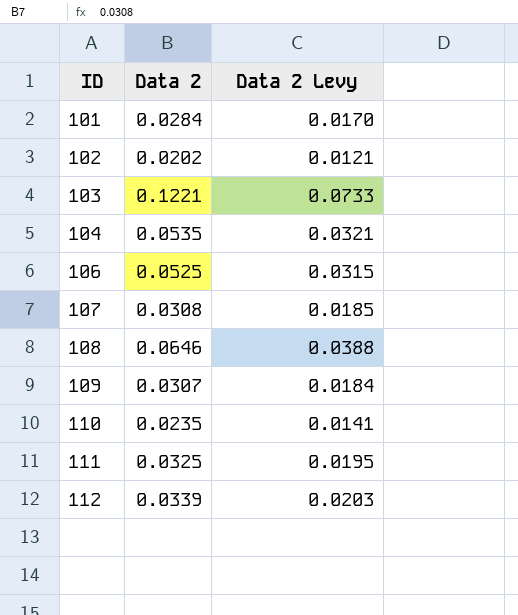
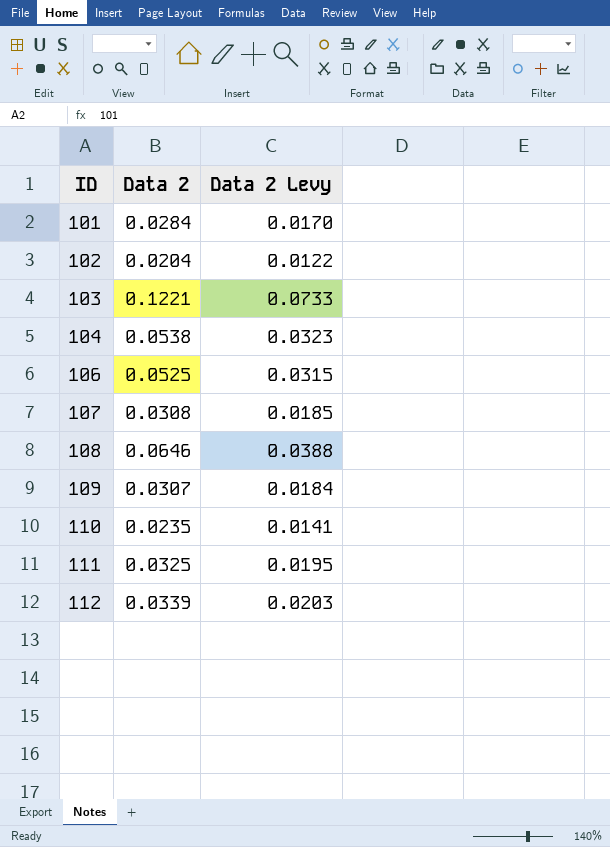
102 | Data 2: 0.0202 -> 0.0204
102 | Data 2 Levy: 0.0121 -> 0.0122
104 | Data 2: 0.0535 -> 0.0538
104 | Data 2 Levy: 0.0321 -> 0.0323

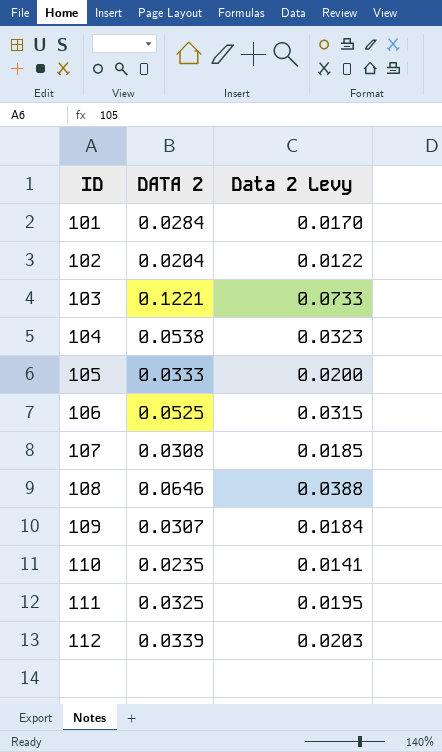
column name: Data 2 -> DATA 2
row 105: none -> 0.0333 | 0.0200

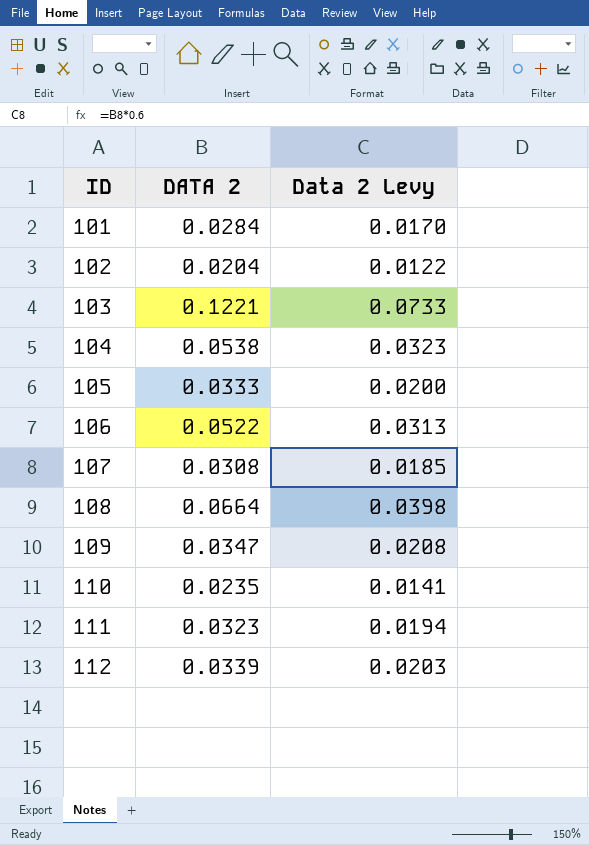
106 | DATA 2: 0.0525 -> 0.0522
106 | Data 2 Levy: 0.0315 -> 0.0313
108 | DATA 2: 0.0646 -> 0.0664
108 | Data 2 Levy: 0.0388 -> 0.0398
109 | DATA 2: 0.0307 -> 0.0347
109 | Data 2 Levy: 0.0184 -> 0.0208
111 | DATA 2: 0.0325 -> 0.0323
111 | Data 2 Levy: 0.0195 -> 0.0194

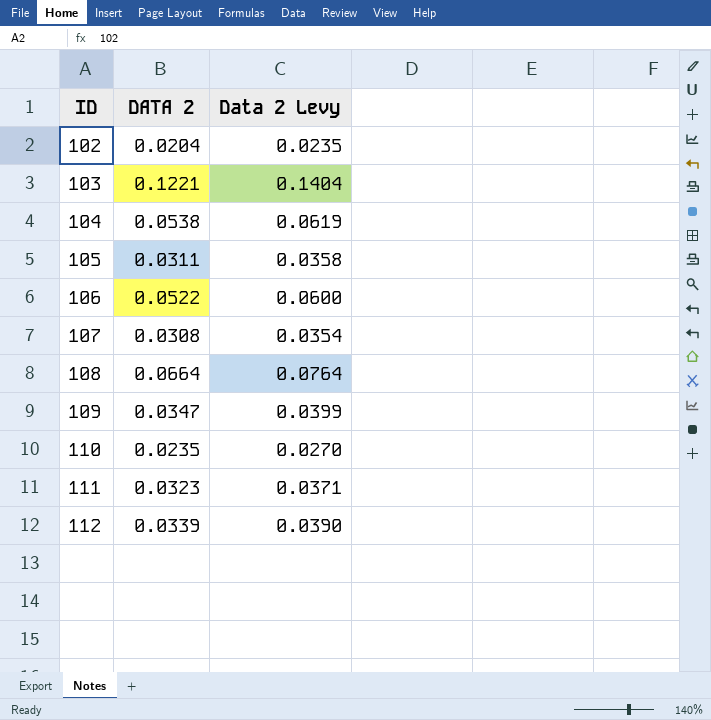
column Data 2 Levy | formula: [DATA 2] * 0.6 -> [DATA 2] * 1.15
row 101: 0.0284 | 0.0170 -> none
105 | DATA 2: 0.0333 -> 0.0311

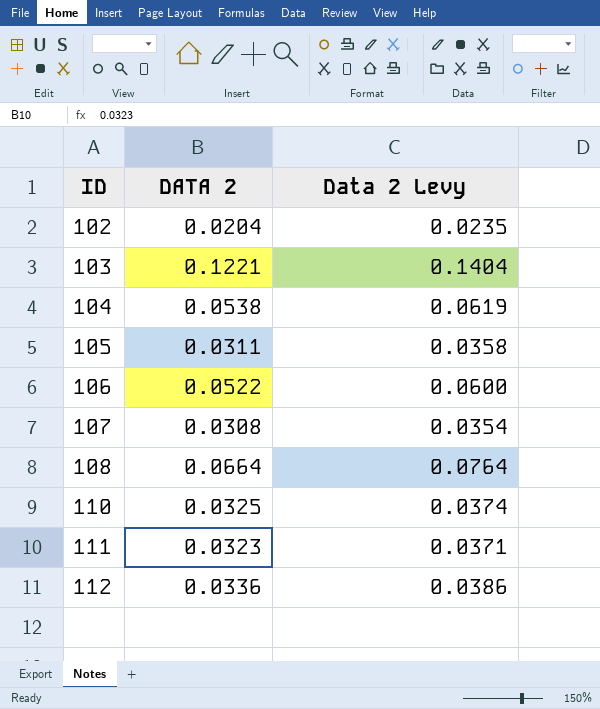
row 109: 0.0347 | 0.0399 -> none
110 | DATA 2: 0.0235 -> 0.0325
110 | Data 2 Levy: 0.0270 -> 0.0374
112 | DATA 2: 0.0339 -> 0.0336
112 | Data 2 Levy: 0.0390 -> 0.0386

